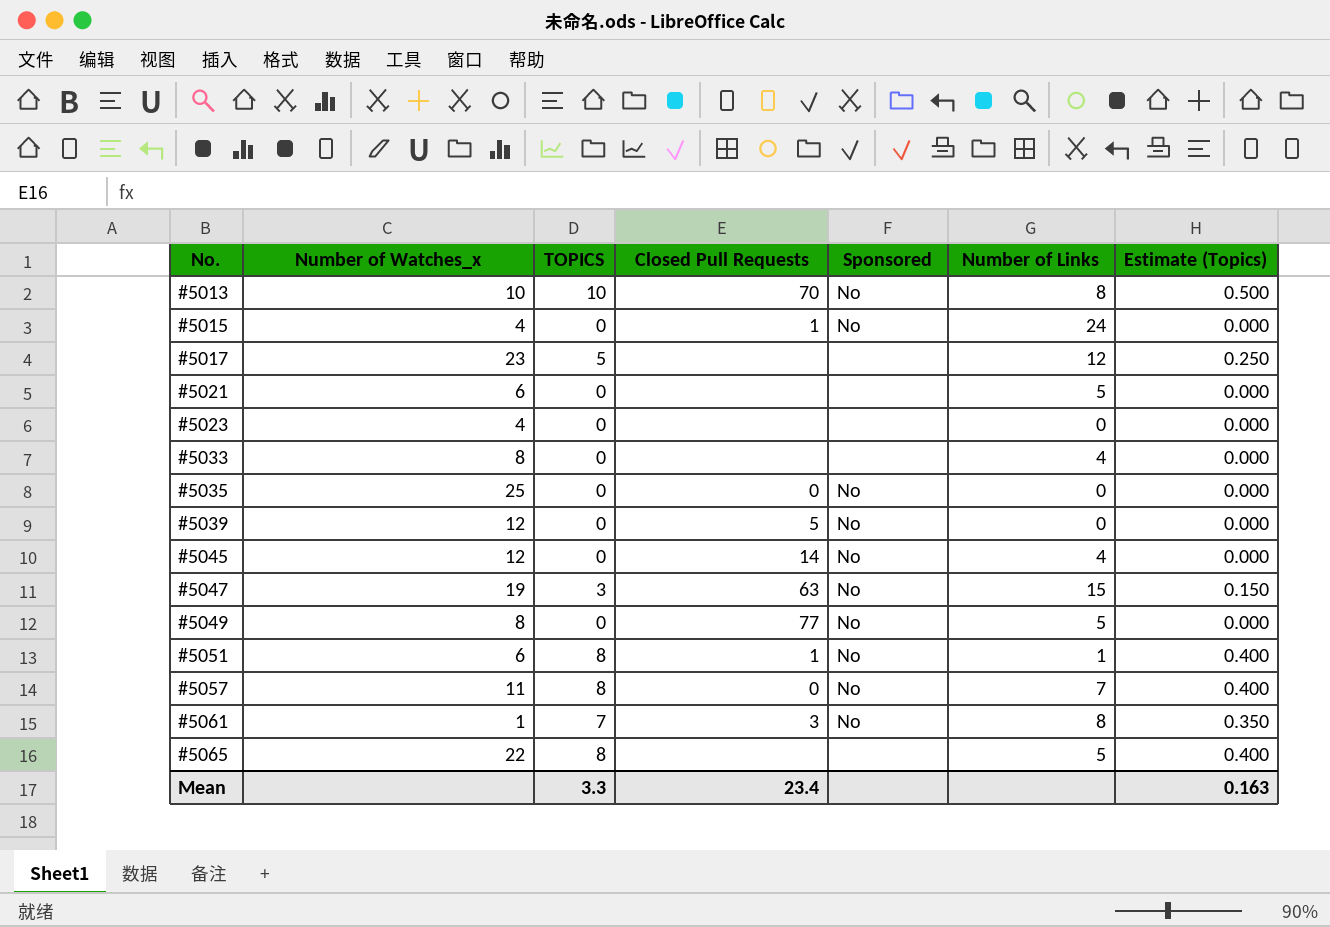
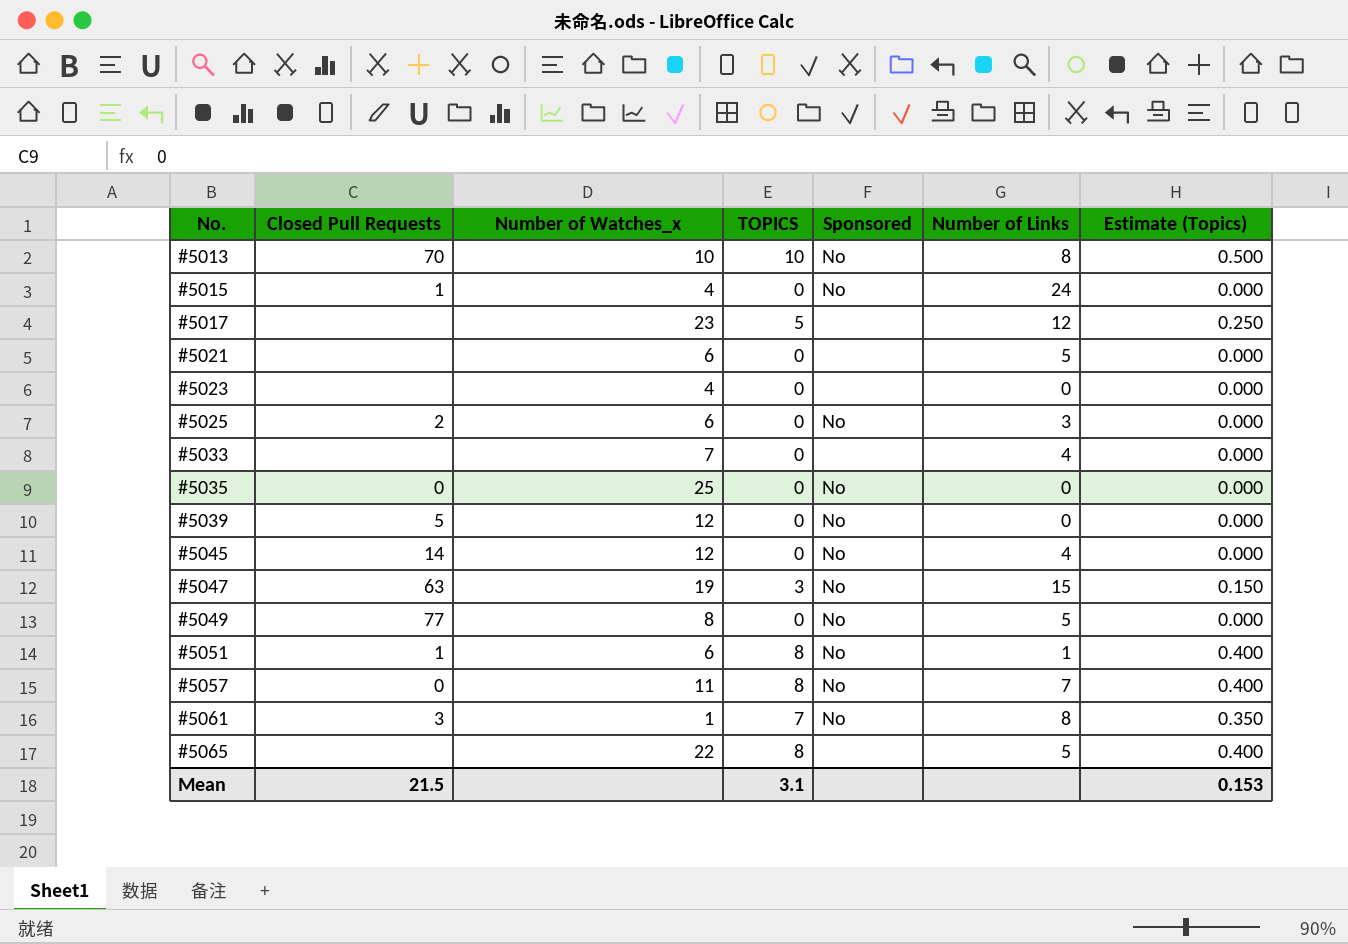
column Closed Pull Requests | position: 4 -> 2
row #5025: none -> 2 | 6 | 0 | No | 3 | 0.000
#5033 | Number of Watches_x: 8 -> 7
Mean | Closed Pull Requests: 23.4 -> 21.5
Mean | TOPICS: 3.3 -> 3.1
Mean | Estimate (Topics): 0.163 -> 0.153

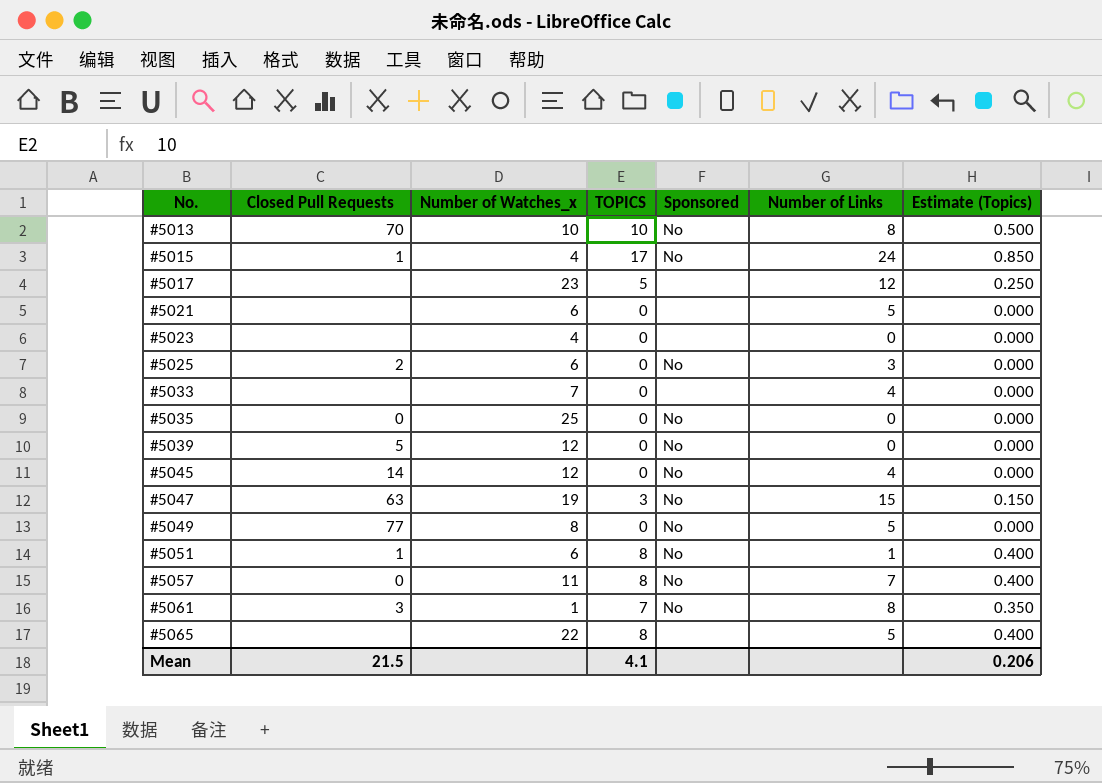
#5015 | TOPICS: 0 -> 17
#5015 | Estimate (Topics): 0.000 -> 0.850
Mean | TOPICS: 3.1 -> 4.1
Mean | Estimate (Topics): 0.153 -> 0.206

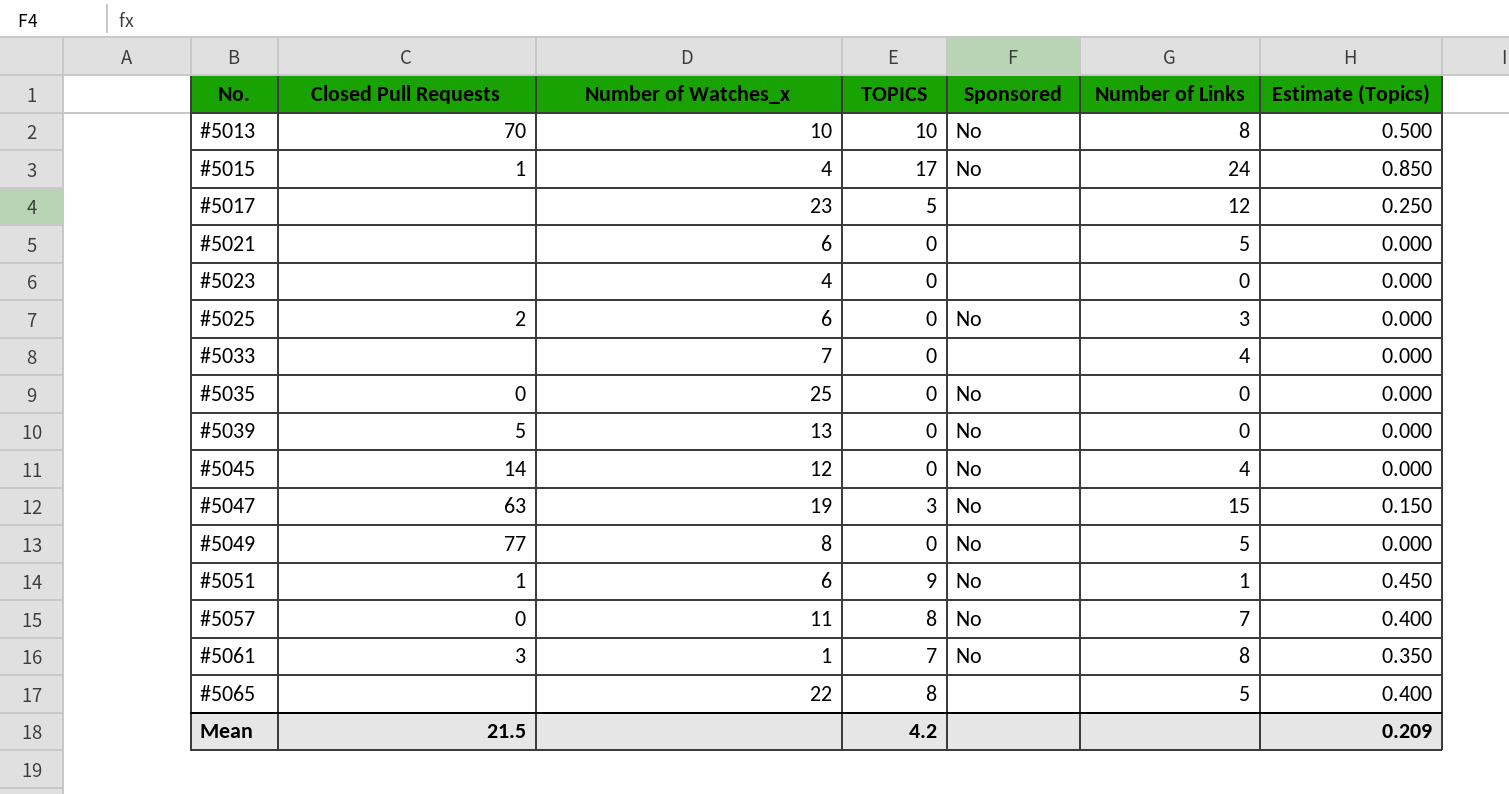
#5039 | Number of Watches_x: 12 -> 13
#5051 | TOPICS: 8 -> 9
#5051 | Estimate (Topics): 0.400 -> 0.450
Mean | TOPICS: 4.1 -> 4.2
Mean | Estimate (Topics): 0.206 -> 0.209

